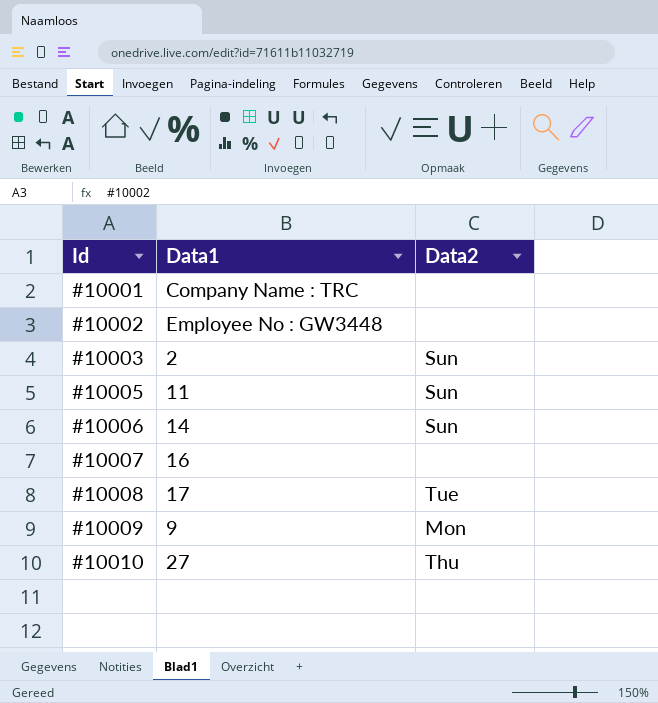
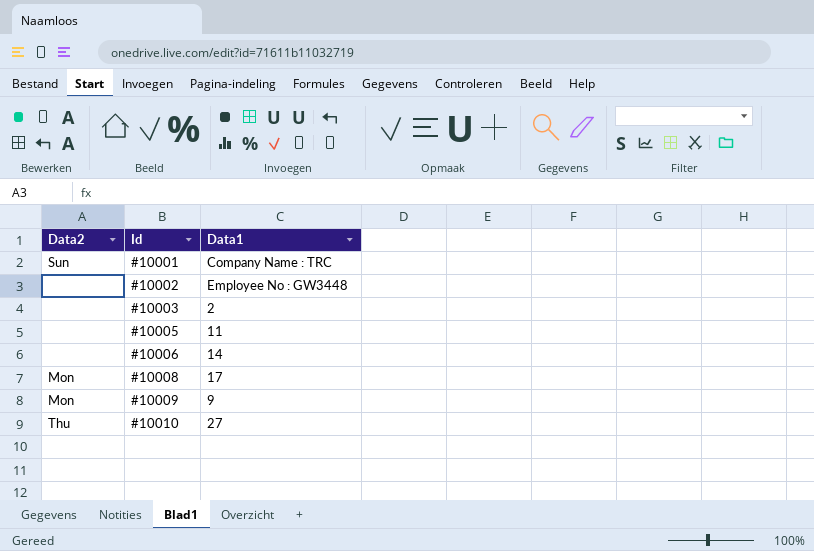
column Data2 | position: 3 -> 1
row #10007: 16 | none -> none
#10001 | Data2: none -> Sun
#10003 | Data2: Sun -> none
#10005 | Data2: Sun -> none
#10006 | Data2: Sun -> none
#10008 | Data2: Tue -> Mon

